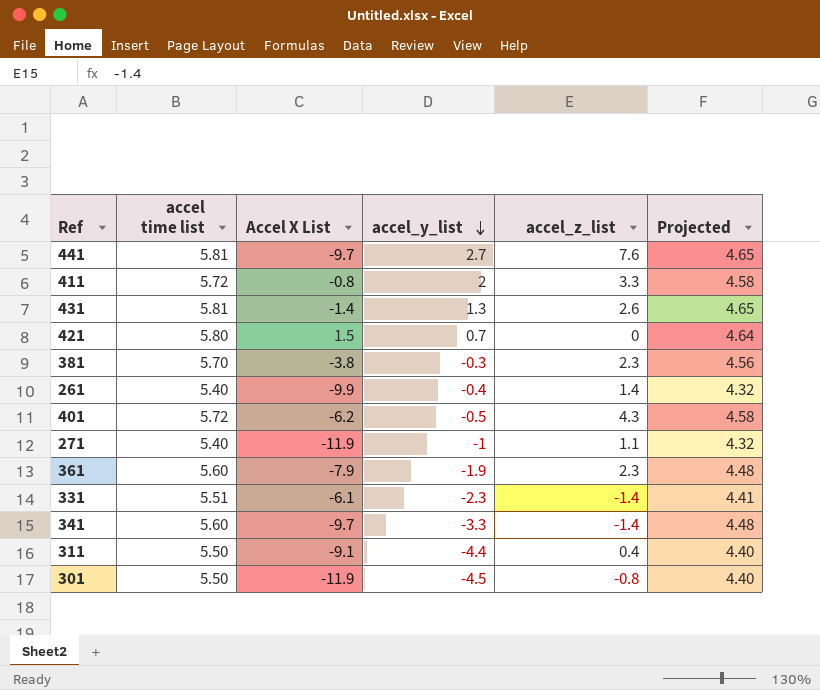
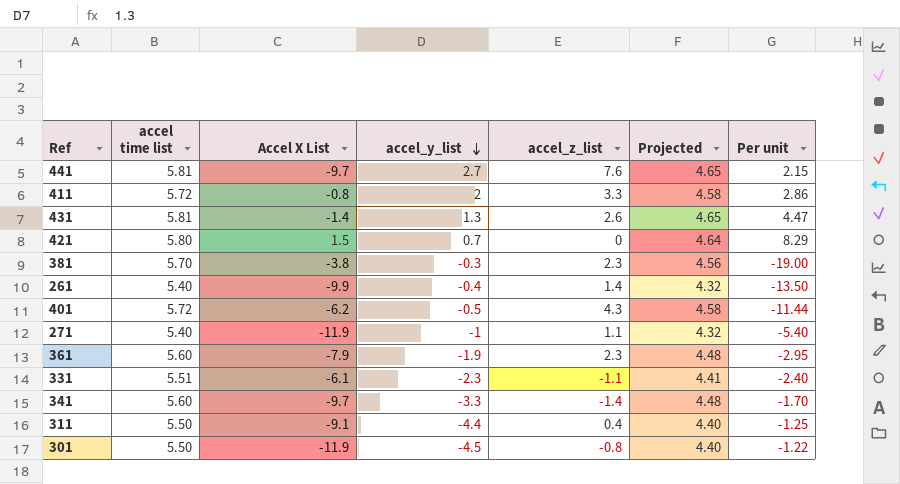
column Per unit | formula: none -> [accel time list] / [accel_y_list]
331 | accel_z_list: -1.4 -> -1.1

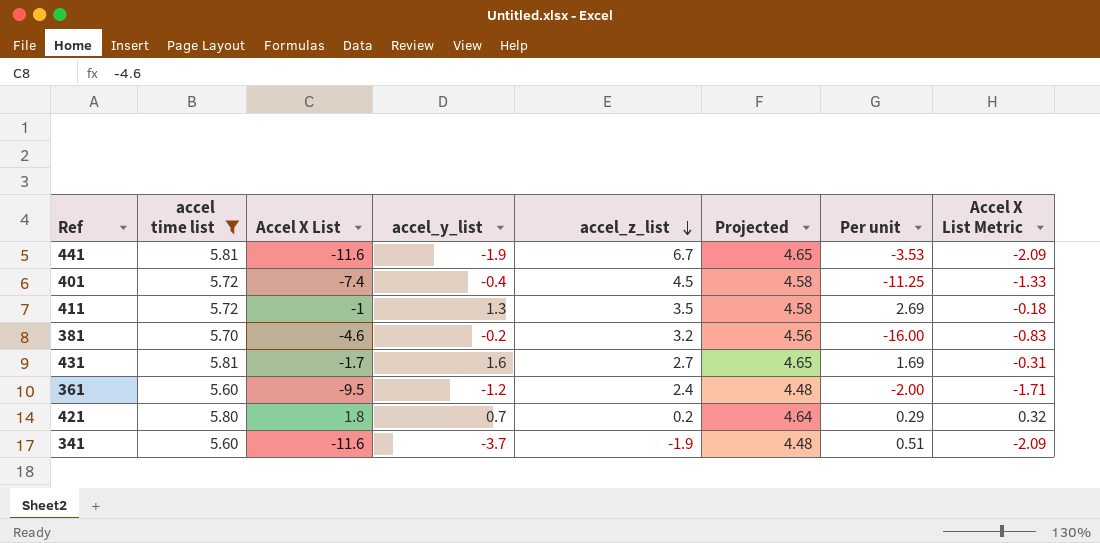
filter: none -> accel time list >= 5.60
row order: accel_y_list descending -> accel_z_list descending
column Per unit | formula: [accel time list] / [accel_y_list] -> [accel_z_list] / [accel_y_list]
column Accel X List Metric | formula: none -> [Accel X List] * 0.18
441 | Accel X List: -9.7 -> -11.6
441 | accel_y_list: 2.7 -> -1.9
441 | accel_z_list: 7.6 -> 6.7
401 | Accel X List: -6.2 -> -7.4
401 | accel_y_list: -0.5 -> -0.4
401 | accel_z_list: 4.3 -> 4.5
411 | Accel X List: -0.8 -> -1
411 | accel_y_list: 2 -> 1.3
411 | accel_z_list: 3.3 -> 3.5
381 | Accel X List: -3.8 -> -4.6
381 | accel_y_list: -0.3 -> -0.2
381 | accel_z_list: 2.3 -> 3.2
431 | Accel X List: -1.4 -> -1.7
431 | accel_y_list: 1.3 -> 1.6
431 | accel_z_list: 2.6 -> 2.7
361 | Accel X List: -7.9 -> -9.5
361 | accel_y_list: -1.9 -> -1.2
361 | accel_z_list: 2.3 -> 2.4
421 | Accel X List: 1.5 -> 1.8
421 | accel_z_list: 0 -> 0.2
341 | Accel X List: -9.7 -> -11.6
341 | accel_y_list: -3.3 -> -3.7
341 | accel_z_list: -1.4 -> -1.9

